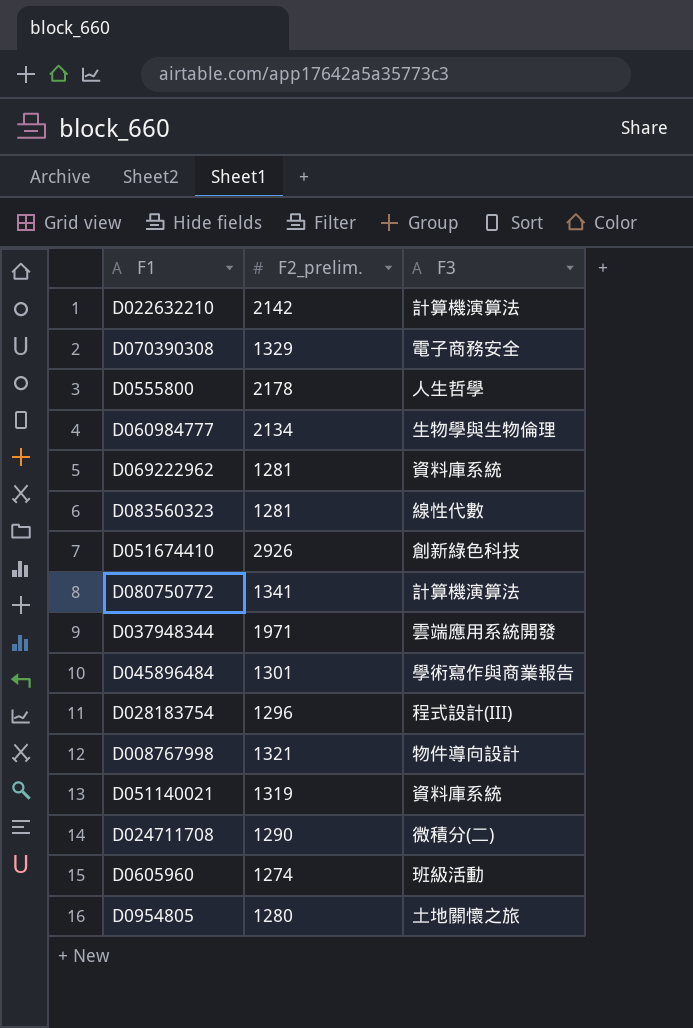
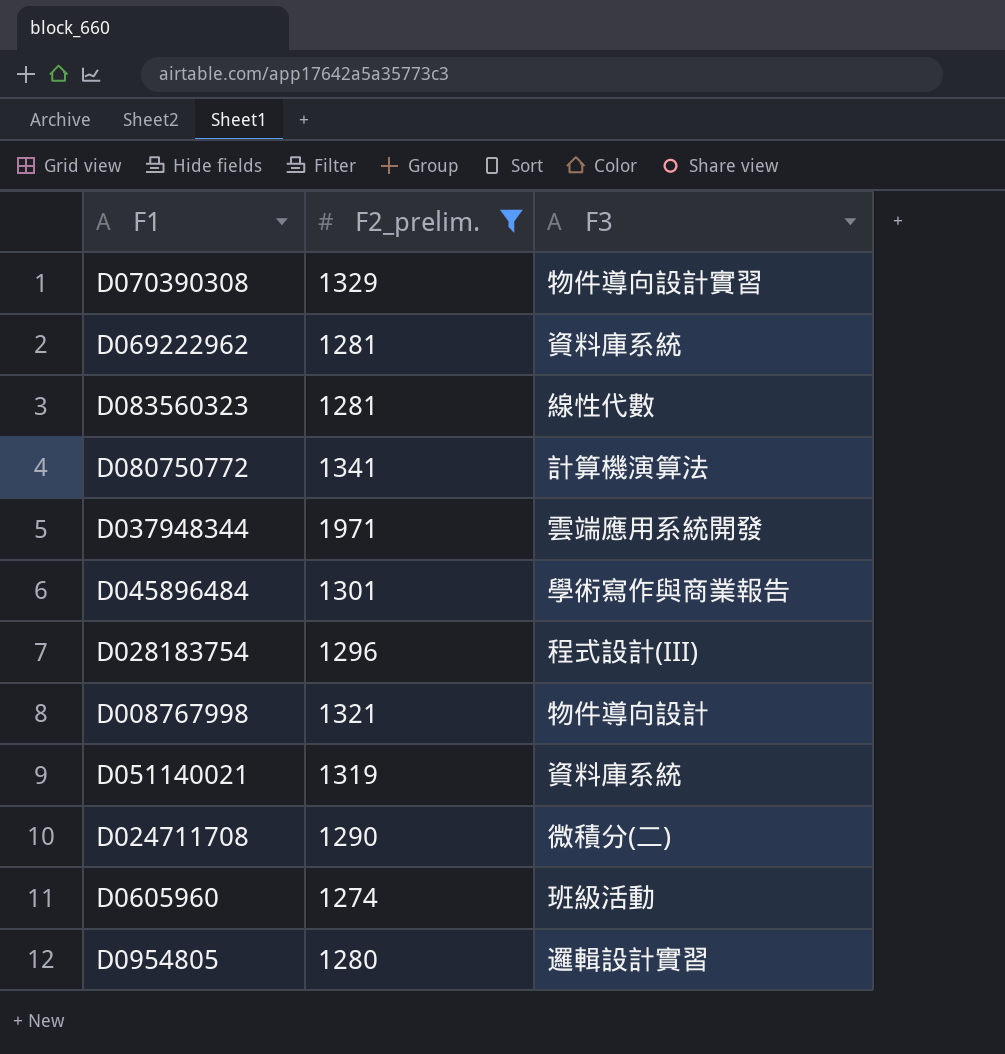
filter: none -> F2_prelim. <= 1971
D070390308 | F3: 電子商務安全 -> 物件導向設計實習
D0954805 | F3: 土地關懷之旅 -> 邏輯設計實習

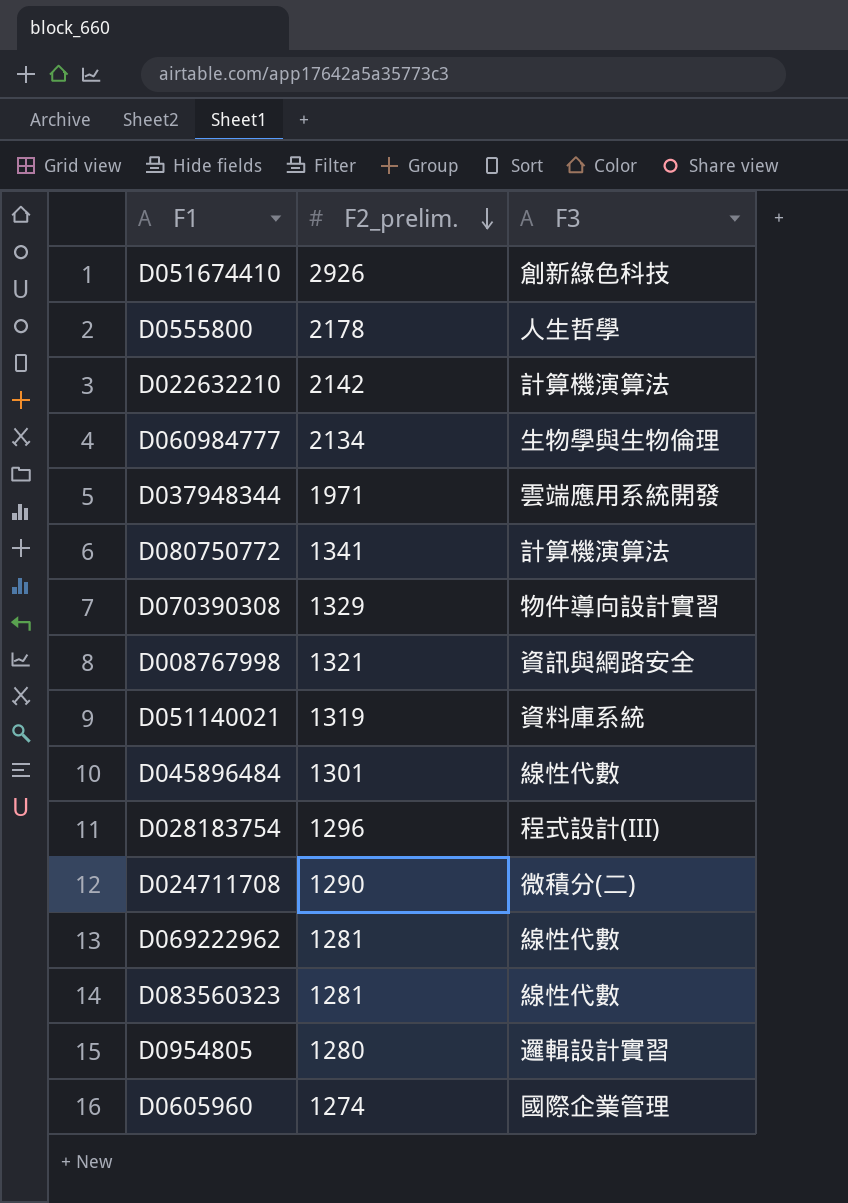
filter: F2_prelim. <= 1971 -> none
row order: none -> F2_prelim. descending
D008767998 | F3: 物件導向設計 -> 資訊與網路安全
D045896484 | F3: 學術寫作與商業報告 -> 線性代數
D069222962 | F3: 資料庫系統 -> 線性代數
D0605960 | F3: 班級活動 -> 國際企業管理

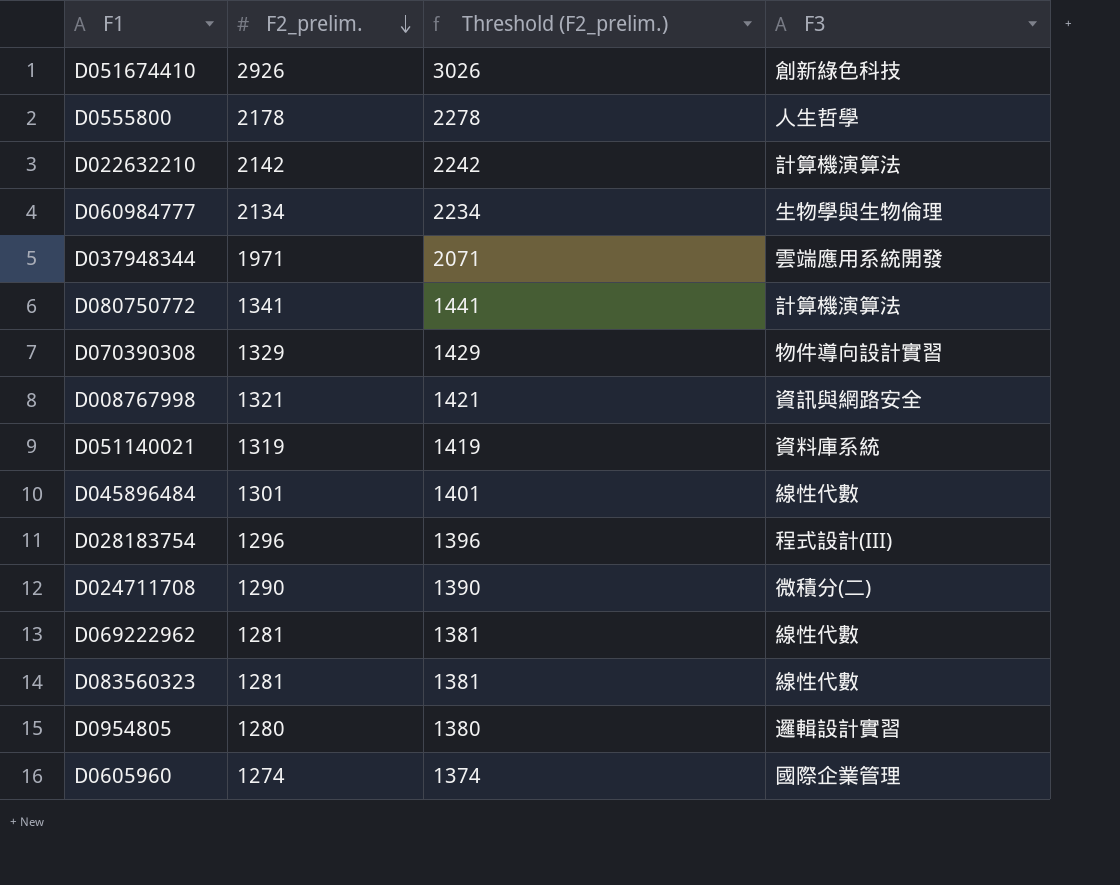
column Threshold (F2_prelim.) | formula: none -> [F2_prelim.] + 100

